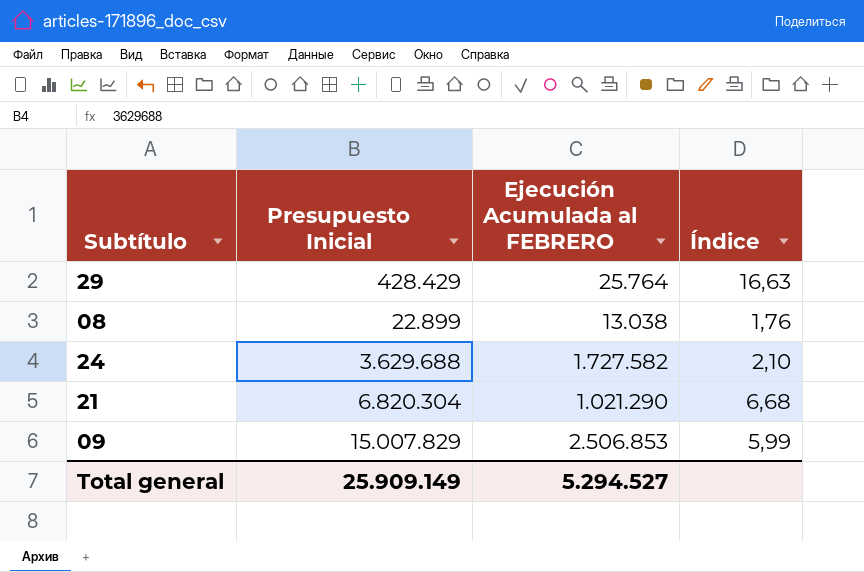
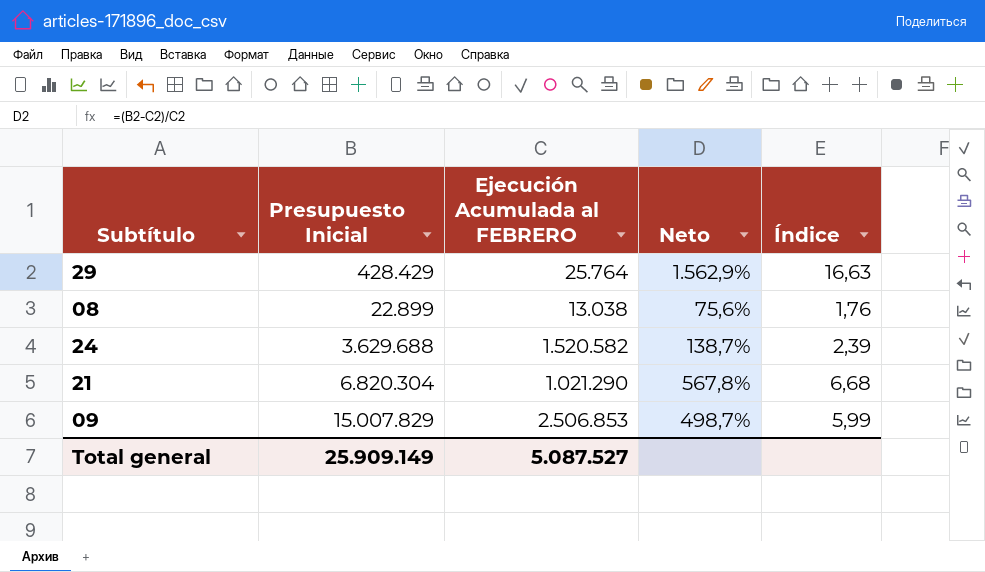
column Neto | formula: none -> ([Presupuesto Inicial] - [Ejecución Acumulada al FEBRERO]) / [Ejecución Acumulada al FEBRERO]
24 | Ejecución Acumulada al FEBRERO: 1.727.582 -> 1.520.582
24 | Índice: 2,10 -> 2,39
Total general | Ejecución Acumulada al FEBRERO: 5.294.527 -> 5.087.527

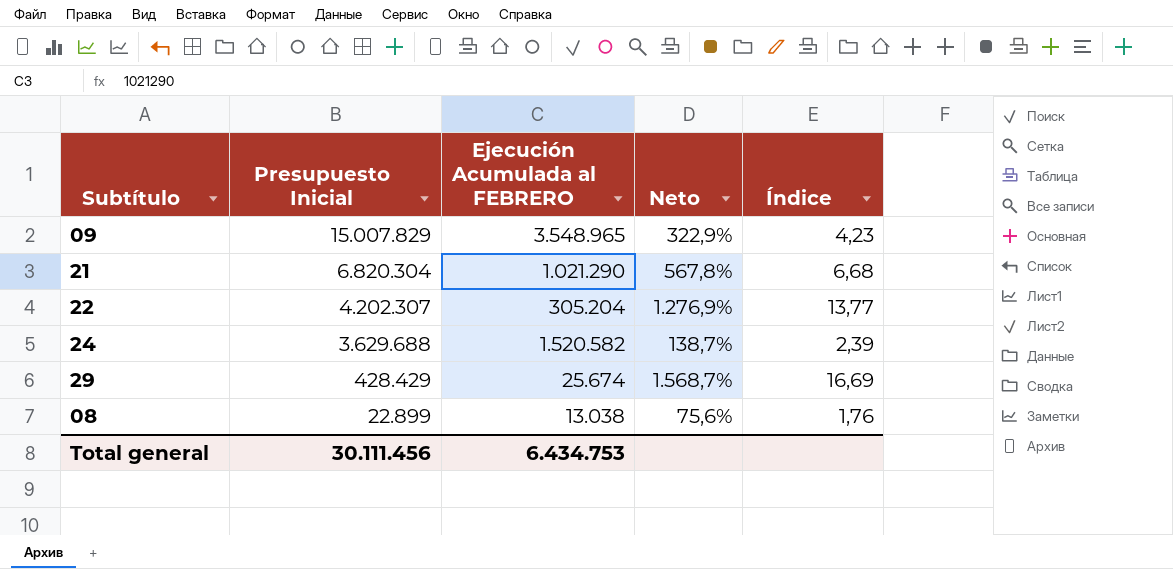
row order: none -> Presupuesto Inicial descending
09 | Ejecución Acumulada al FEBRERO: 2.506.853 -> 3.548.965
09 | Neto: 498,7% -> 322,9%
09 | Índice: 5,99 -> 4,23
row 22: none -> 4.202.307 | 305.204 | 1.276,9% | 13,77
29 | Ejecución Acumulada al FEBRERO: 25.764 -> 25.674
29 | Neto: 1.562,9% -> 1.568,7%
29 | Índice: 16,63 -> 16,69
Total general | Presupuesto Inicial: 25.909.149 -> 30.111.456
Total general | Ejecución Acumulada al FEBRERO: 5.087.527 -> 6.434.753

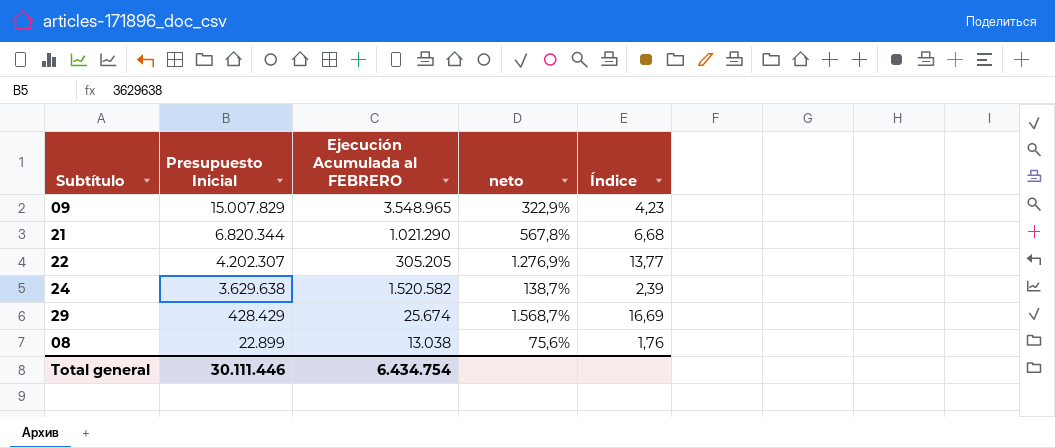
column name: Neto -> neto
21 | Presupuesto Inicial: 6.820.304 -> 6.820.344
22 | Ejecución Acumulada al FEBRERO: 305.204 -> 305.205
24 | Presupuesto Inicial: 3.629.688 -> 3.629.638
Total general | Presupuesto Inicial: 30.111.456 -> 30.111.446
Total general | Ejecución Acumulada al FEBRERO: 6.434.753 -> 6.434.754

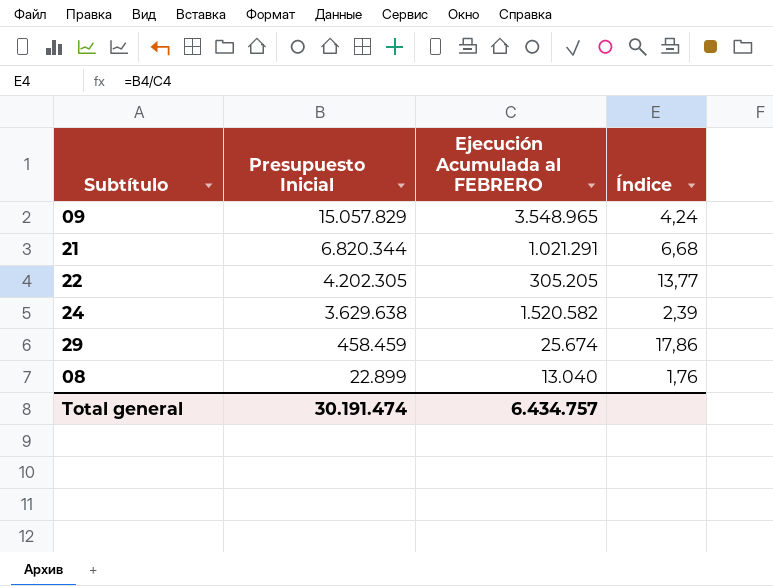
column neto | formula: ([Presupuesto Inicial] - [Ejecución Acumulada al FEBRERO]) / [Ejecución Acumulada al FEBRERO] -> none
09 | Presupuesto Inicial: 15.007.829 -> 15.057.829
09 | Índice: 4,23 -> 4,24
21 | Ejecución Acumulada al FEBRERO: 1.021.290 -> 1.021.291
22 | Presupuesto Inicial: 4.202.307 -> 4.202.305
29 | Presupuesto Inicial: 428.429 -> 458.459
29 | Índice: 16,69 -> 17,86
08 | Ejecución Acumulada al FEBRERO: 13.038 -> 13.040
Total general | Presupuesto Inicial: 30.111.446 -> 30.191.474
Total general | Ejecución Acumulada al FEBRERO: 6.434.754 -> 6.434.757

